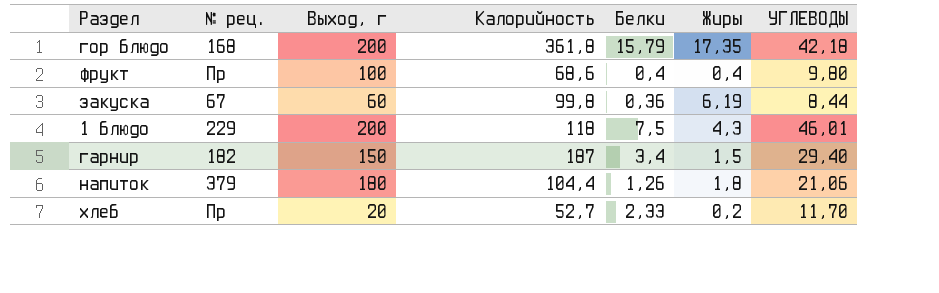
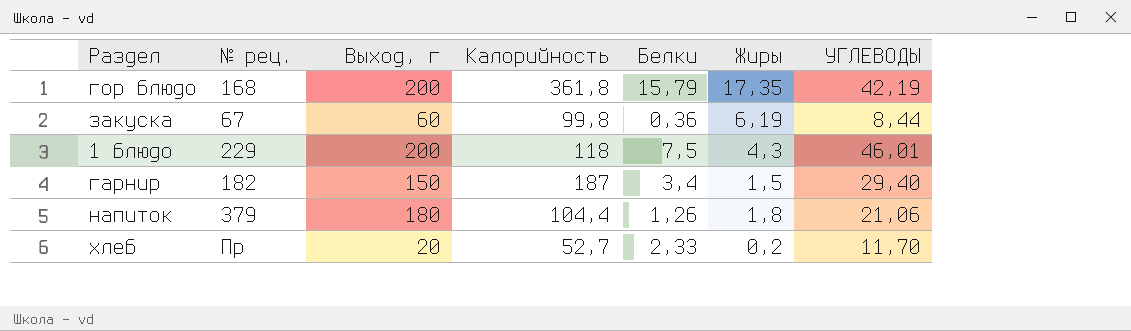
row фрукт: Пр | 100 | 68,6 | 0,4 | 0,4 | 9,80 -> none
гор блюдо | УГЛЕВОДЫ: 42,18 -> 42,19

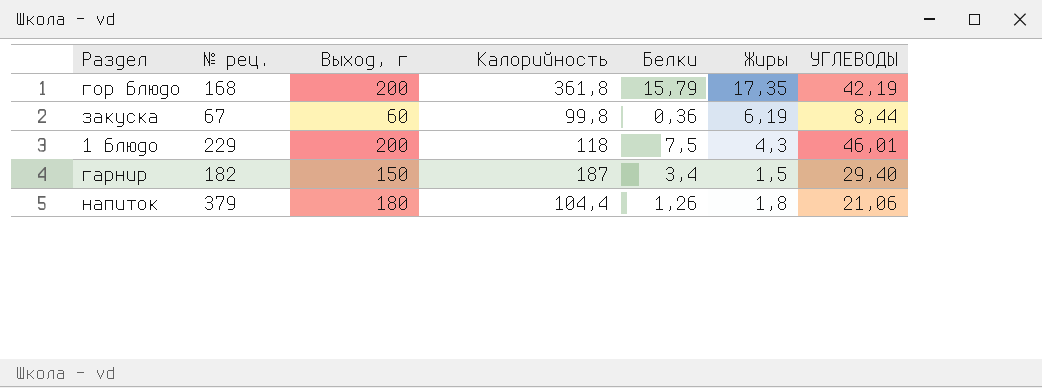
row хлеб: Пр | 20 | 52,7 | 2,33 | 0,2 | 11,70 -> none

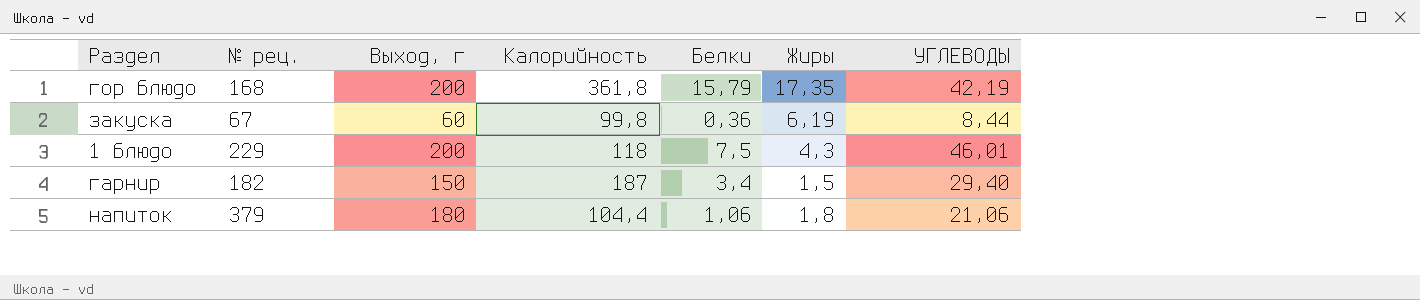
напиток | Белки: 1,26 -> 1,06

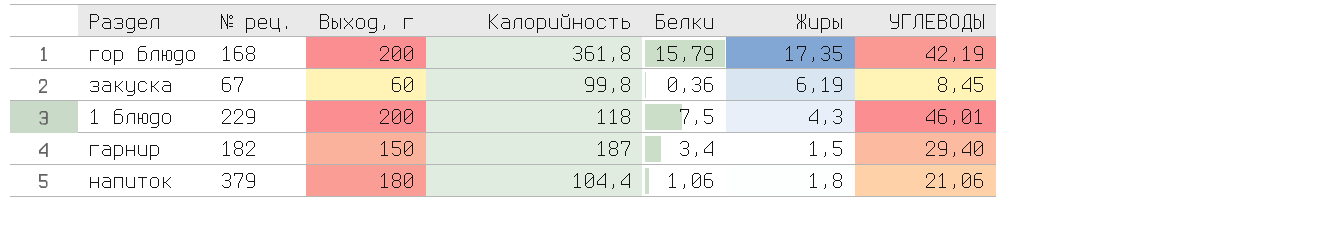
закуска | УГЛЕВОДЫ: 8,44 -> 8,45

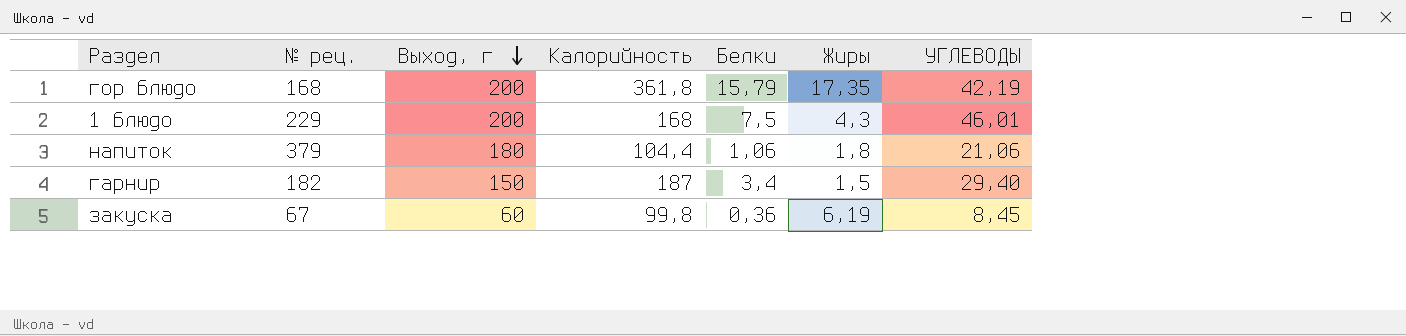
row order: none -> Выход, г descending
1 блюдо | Калорийность: 118 -> 168

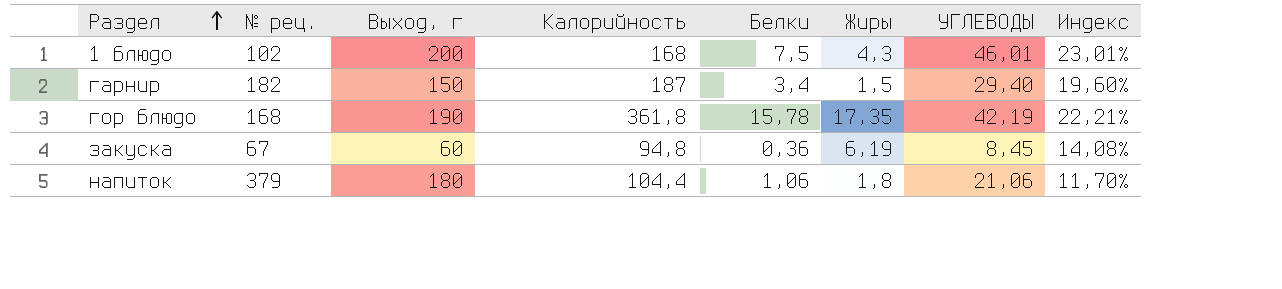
row order: Выход, г descending -> Раздел ascending
column Индекс | formula: none -> [УГЛЕВОДЫ] / [Выход, г]
1 блюдо | № рец.: 229 -> 102
гор блюдо | Выход, г: 200 -> 190
гор блюдо | Белки: 15,79 -> 15,78
закуска | Калорийность: 99,8 -> 94,8

